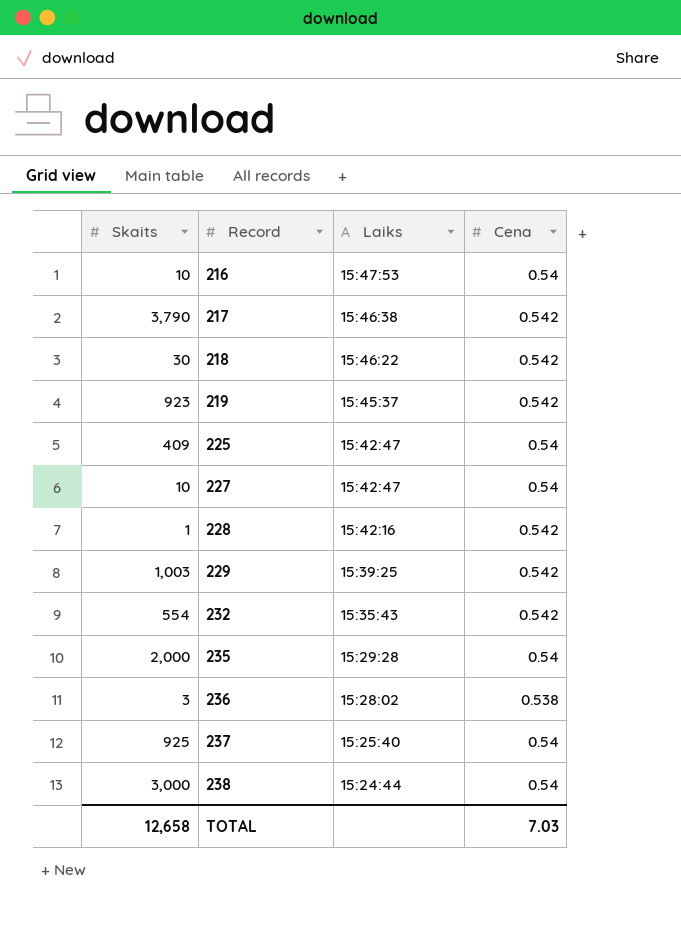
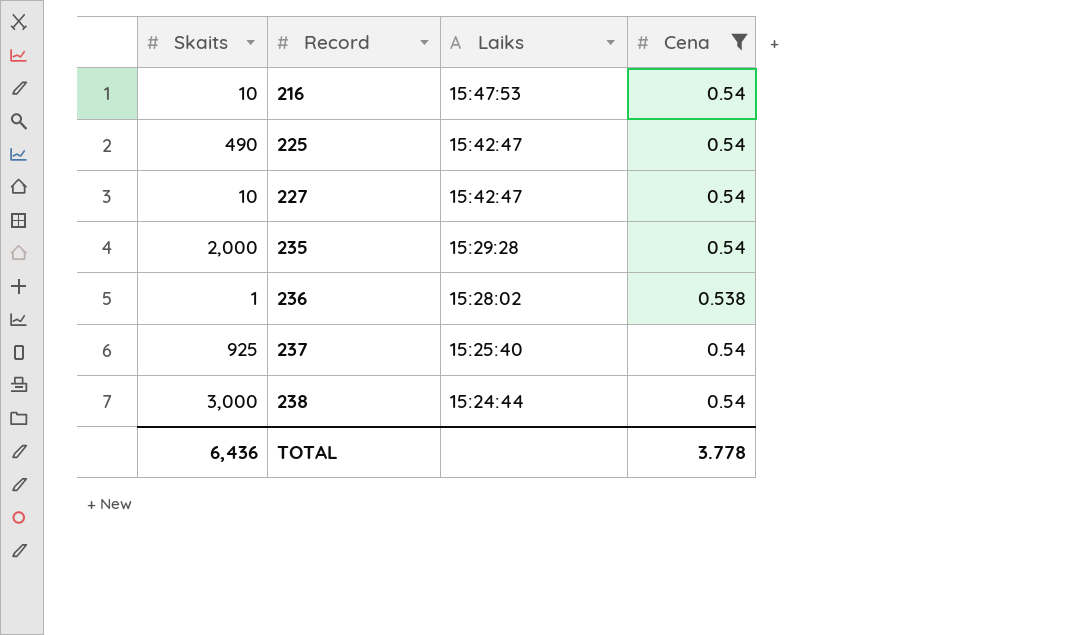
filter: none -> Cena != 0.542
225 | Skaits: 409 -> 490
236 | Skaits: 3 -> 1
TOTAL | Skaits: 12,658 -> 6,436
TOTAL | Cena: 7.03 -> 3.778

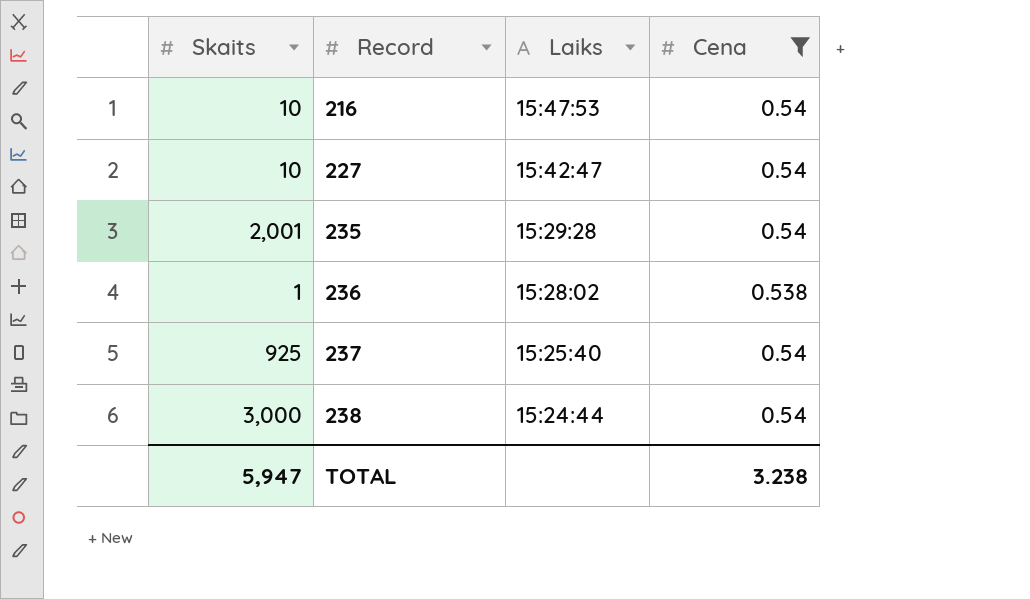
row 225: 490 | 15:42:47 | 0.54 -> none
235 | Skaits: 2,000 -> 2,001
TOTAL | Skaits: 6,436 -> 5,947
TOTAL | Cena: 3.778 -> 3.238

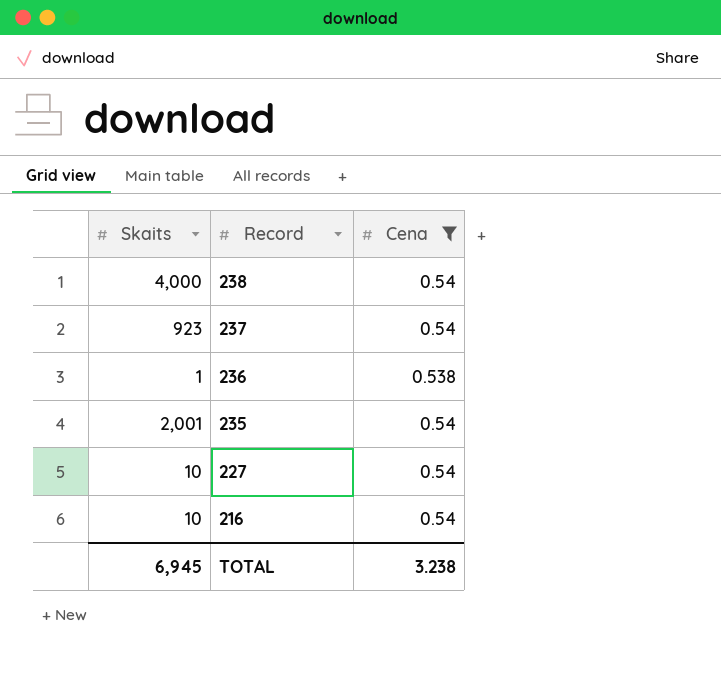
row order: Record ascending -> Record descending
column Laiks | position: 3 -> none
238 | Skaits: 3,000 -> 4,000
237 | Skaits: 925 -> 923
TOTAL | Skaits: 5,947 -> 6,945

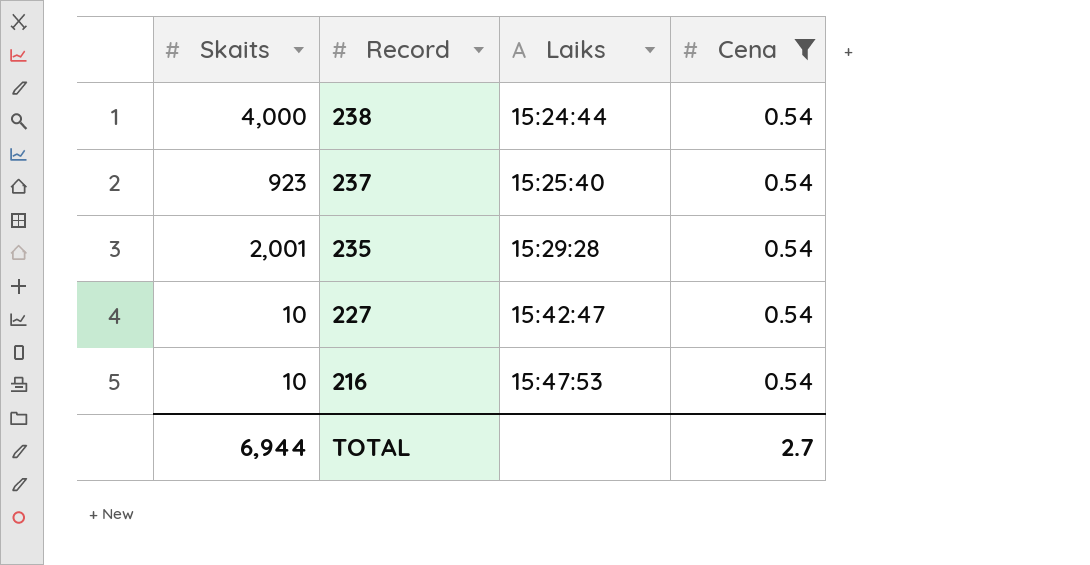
column Laiks | position: none -> 3
row 236: 1 | 0.538 -> none
TOTAL | Skaits: 6,945 -> 6,944
TOTAL | Cena: 3.238 -> 2.7

